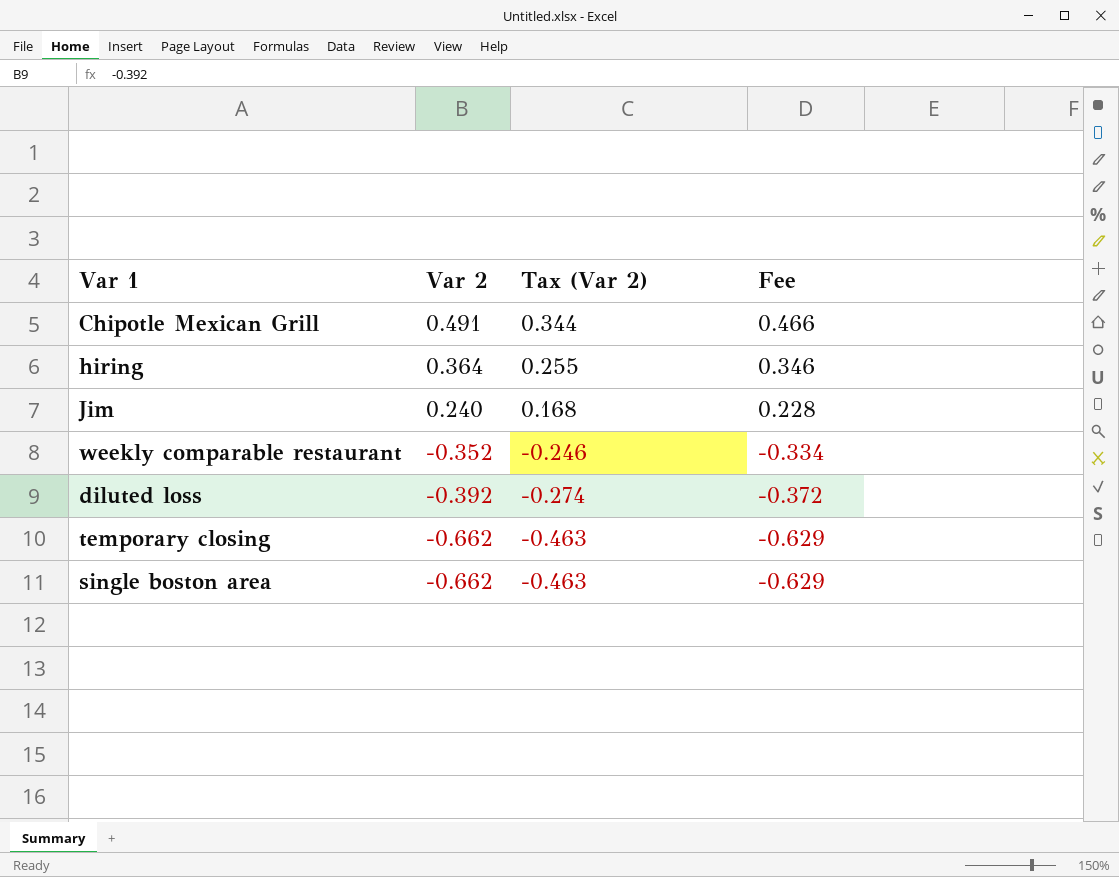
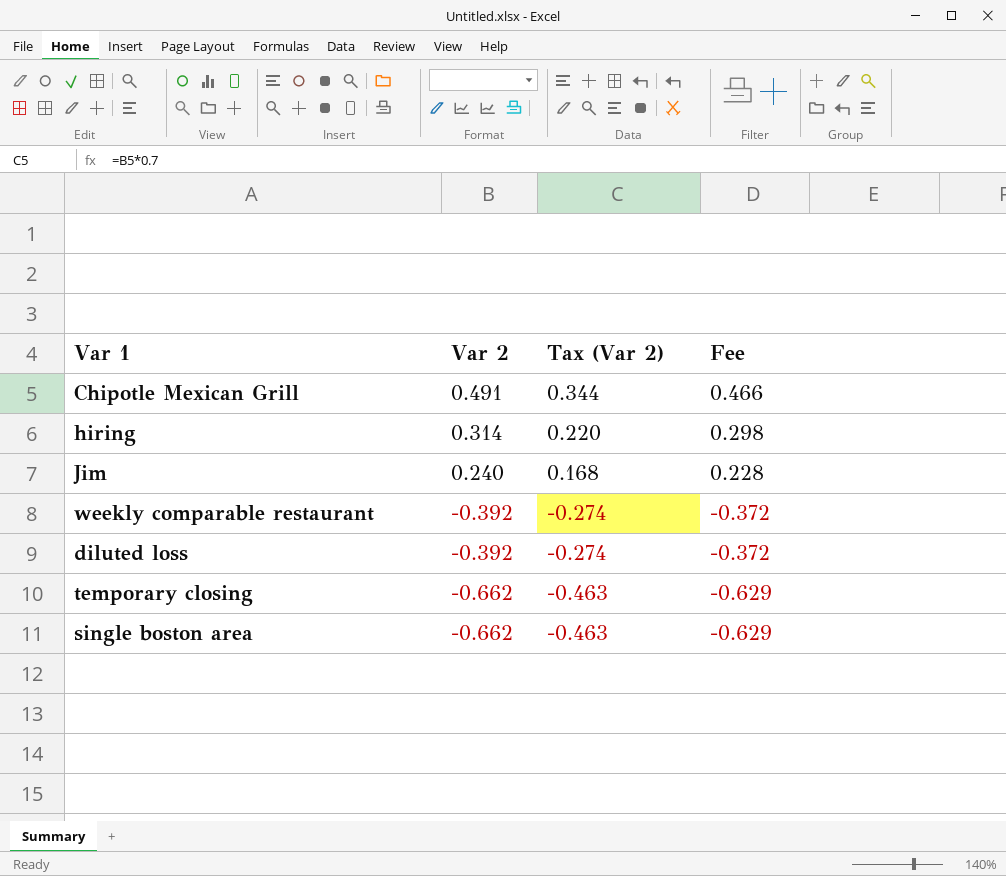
hiring | Var 2: 0.364 -> 0.314
hiring | Tax (Var 2): 0.255 -> 0.220
hiring | Fee: 0.346 -> 0.298
weekly comparable restaurant | Var 2: -0.352 -> -0.392
weekly comparable restaurant | Tax (Var 2): -0.246 -> -0.274
weekly comparable restaurant | Fee: -0.334 -> -0.372

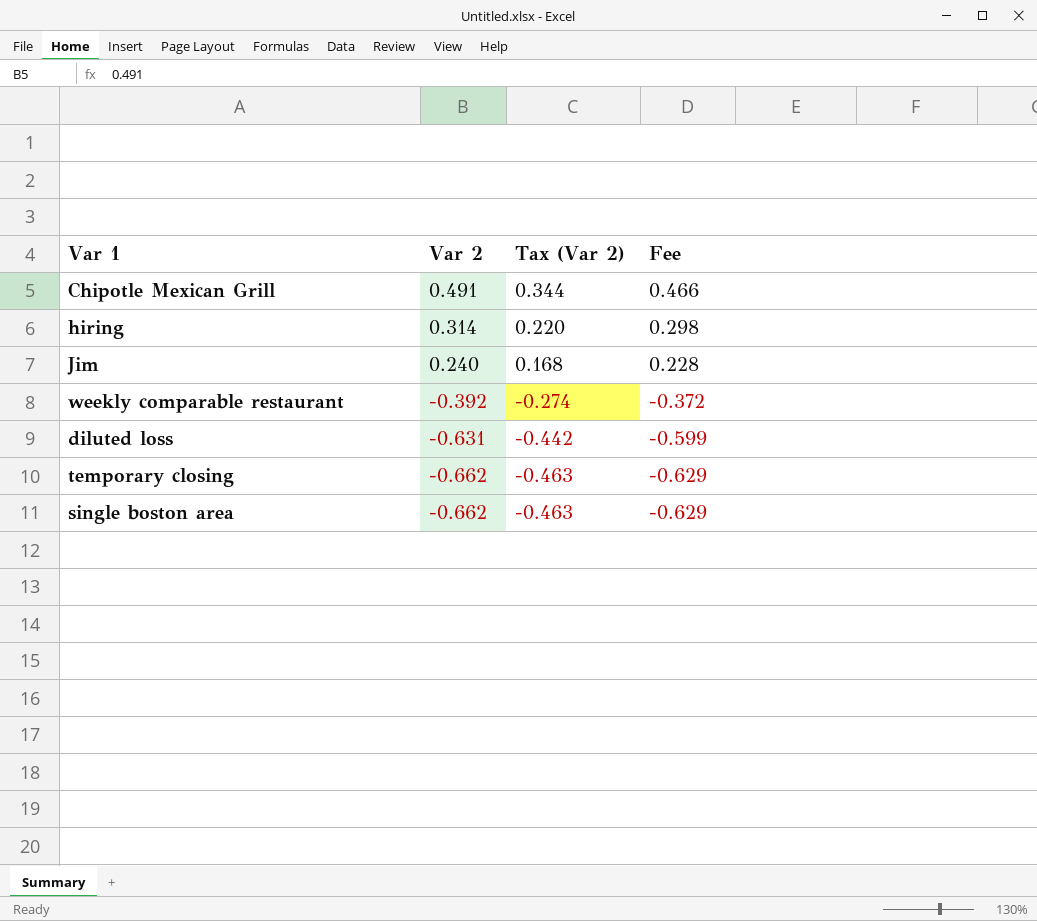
diluted loss | Var 2: -0.392 -> -0.631
diluted loss | Tax (Var 2): -0.274 -> -0.442
diluted loss | Fee: -0.372 -> -0.599

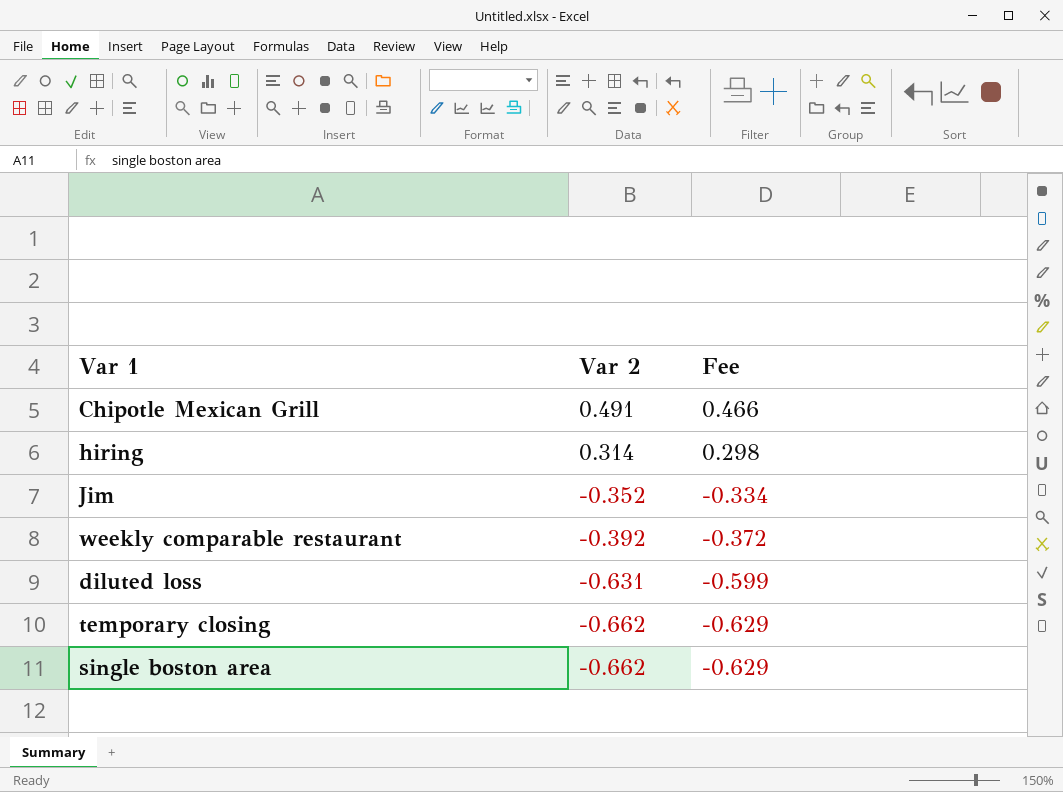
column Tax (Var 2) | formula: [Var 2] * 0.7 -> none
Jim | Var 2: 0.240 -> -0.352
Jim | Fee: 0.228 -> -0.334

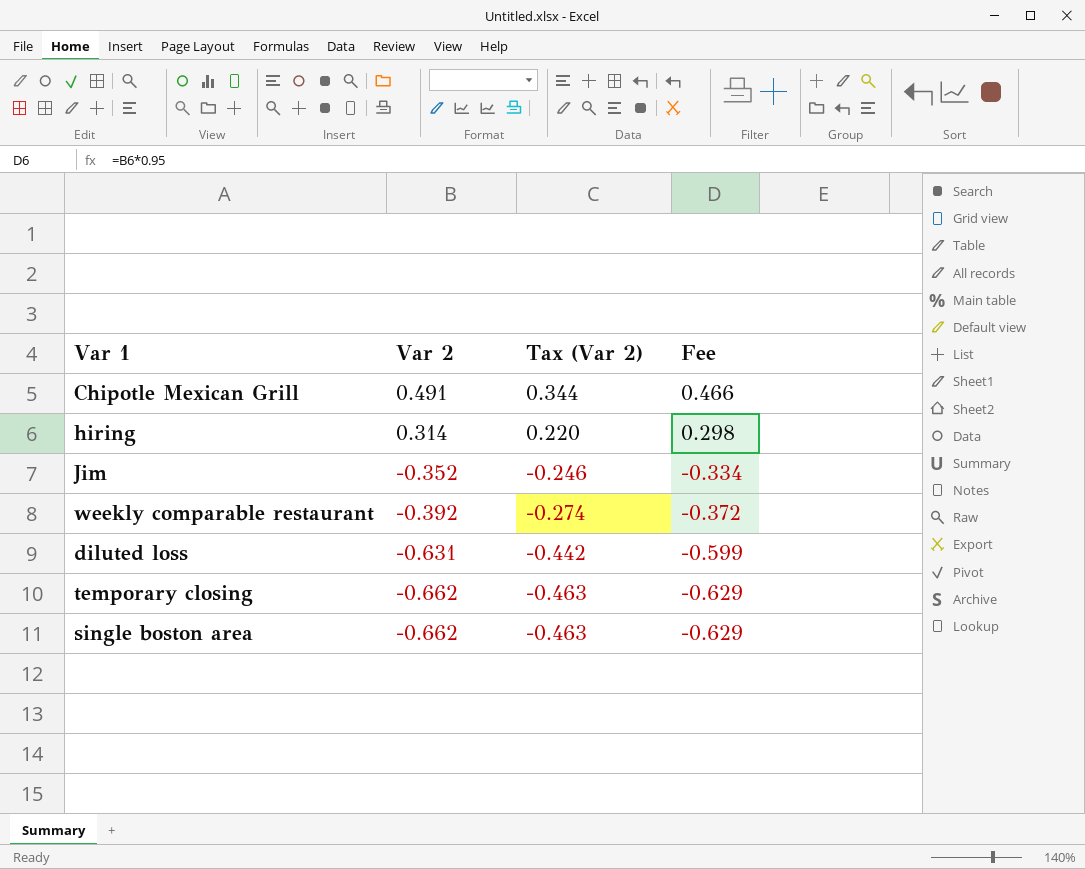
column Tax (Var 2) | formula: none -> [Var 2] * 0.7

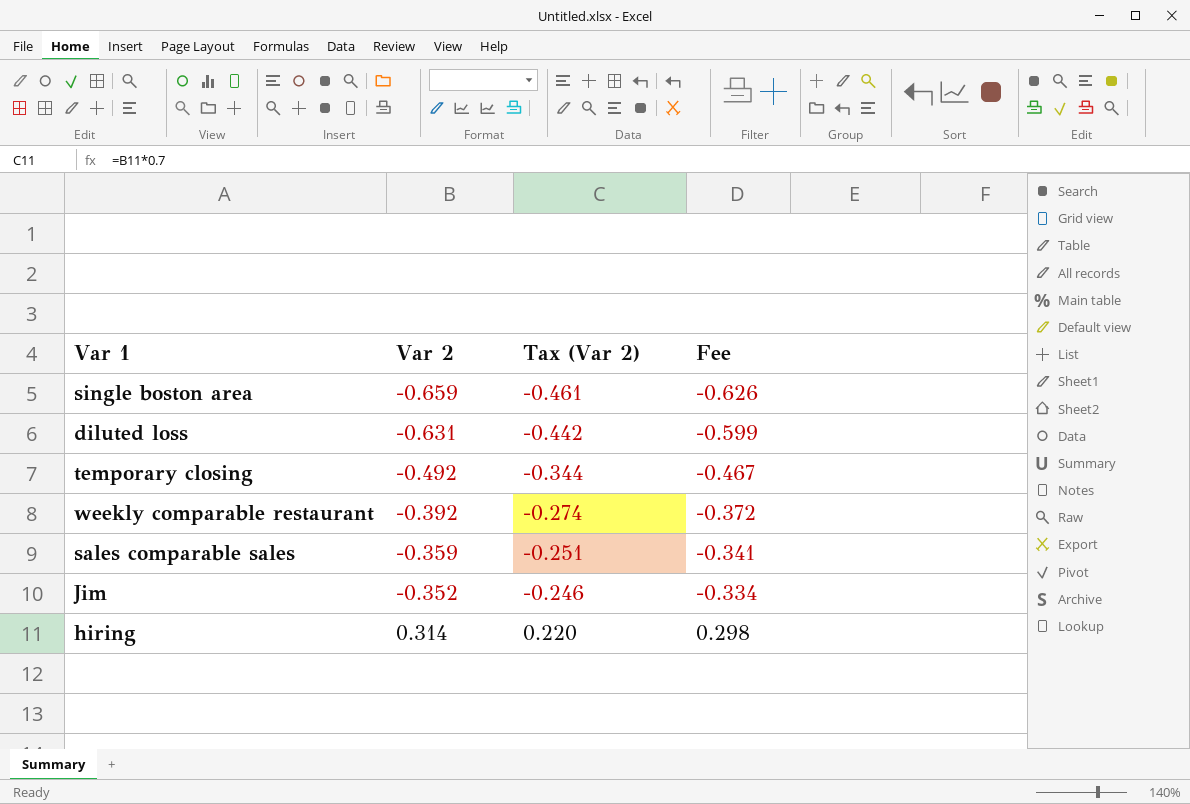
row order: Var 2 descending -> Var 2 ascending
row Chipotle Mexican Grill: 0.491 | 0.344 | 0.466 -> none
single boston area | Var 2: -0.662 -> -0.659
single boston area | Tax (Var 2): -0.463 -> -0.461
single boston area | Fee: -0.629 -> -0.626
temporary closing | Var 2: -0.662 -> -0.492
temporary closing | Tax (Var 2): -0.463 -> -0.344
temporary closing | Fee: -0.629 -> -0.467
row sales comparable sales: none -> -0.359 | -0.251 | -0.341

